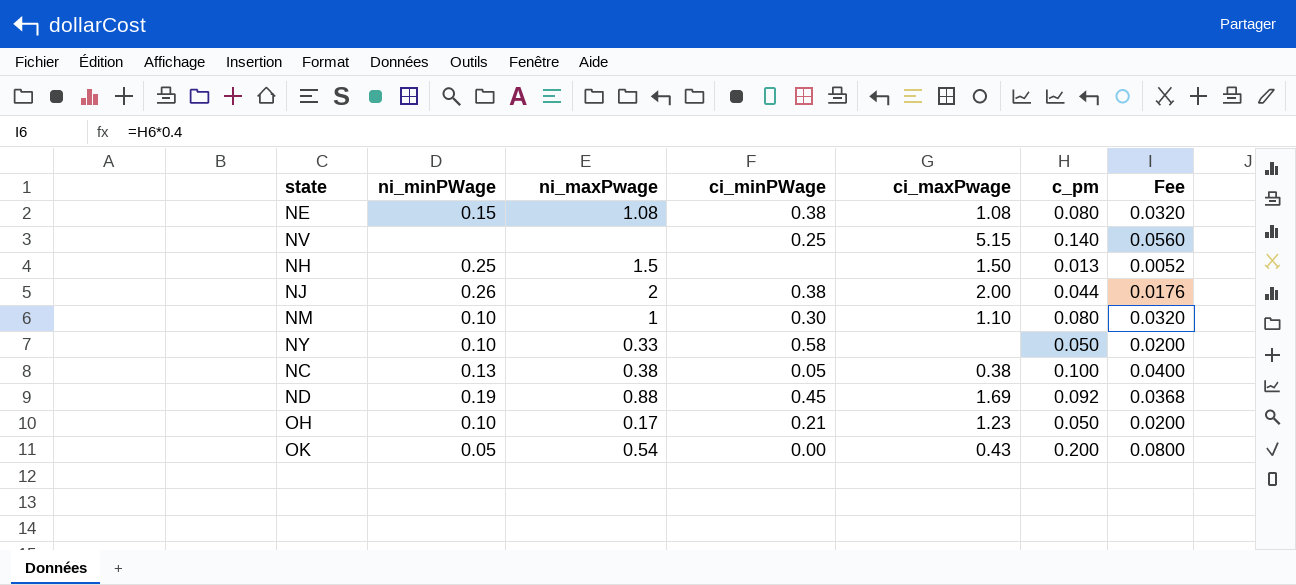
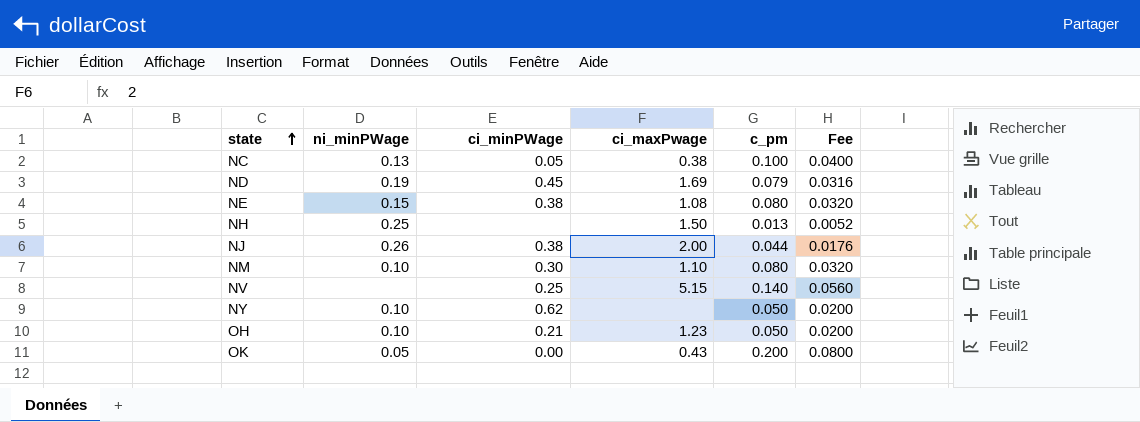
row order: none -> state ascending
column ni_maxPwage | position: 3 -> none
ND | c_pm: 0.092 -> 0.079
ND | Fee: 0.0368 -> 0.0316
NY | ci_minPWage: 0.58 -> 0.62

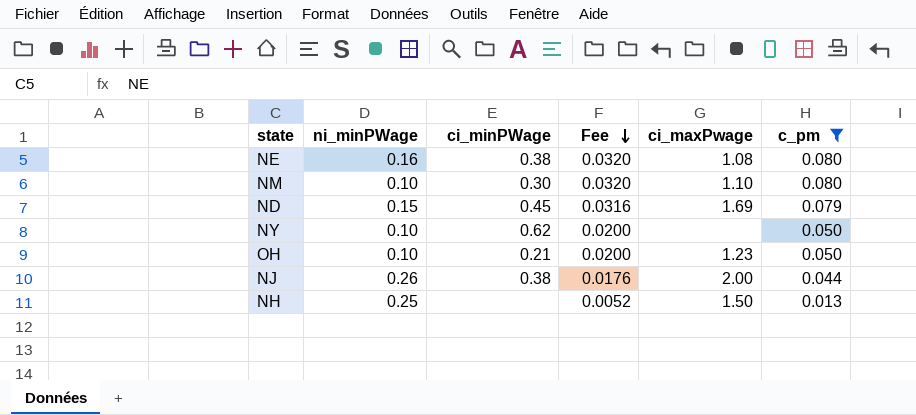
filter: none -> c_pm <= 0.080
row order: state ascending -> Fee descending
column Fee | position: 6 -> 4
NE | ni_minPWage: 0.15 -> 0.16
ND | ni_minPWage: 0.19 -> 0.15

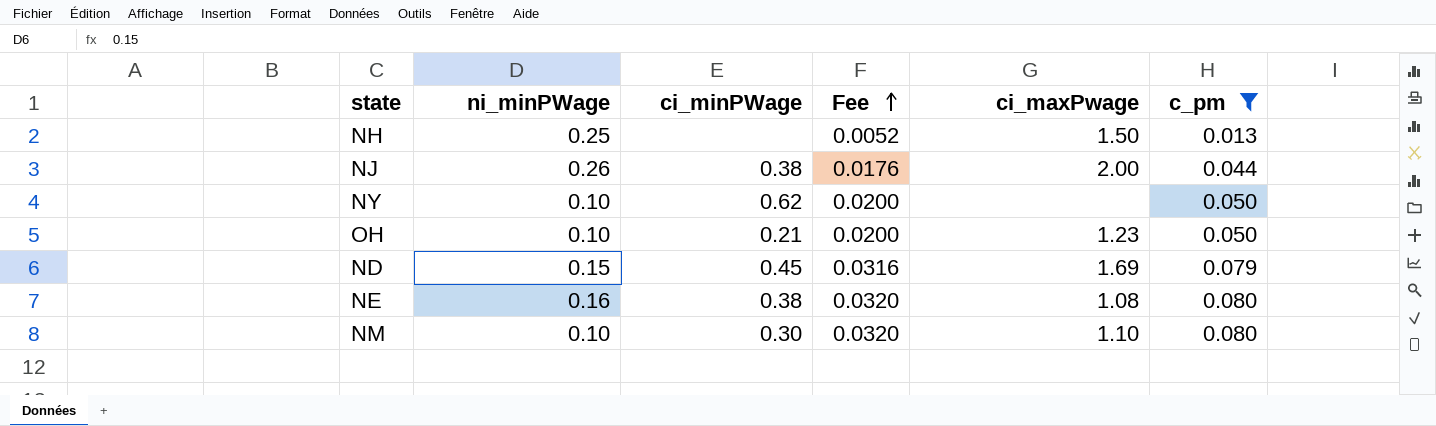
row order: Fee descending -> Fee ascending

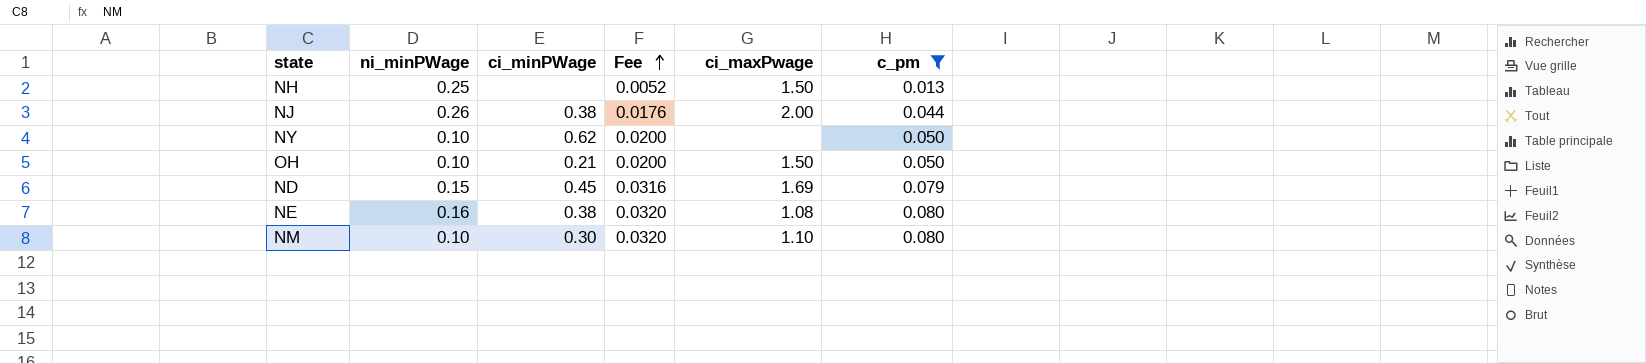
OH | ci_maxPwage: 1.23 -> 1.50

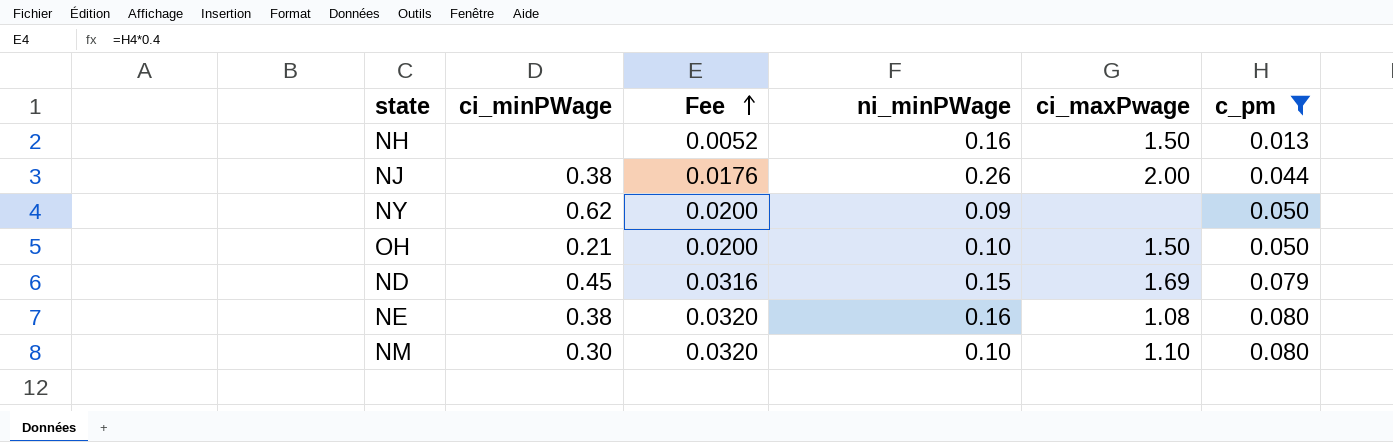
column ni_minPWage | position: 2 -> 4
NH | ni_minPWage: 0.25 -> 0.16
NY | ni_minPWage: 0.10 -> 0.09

